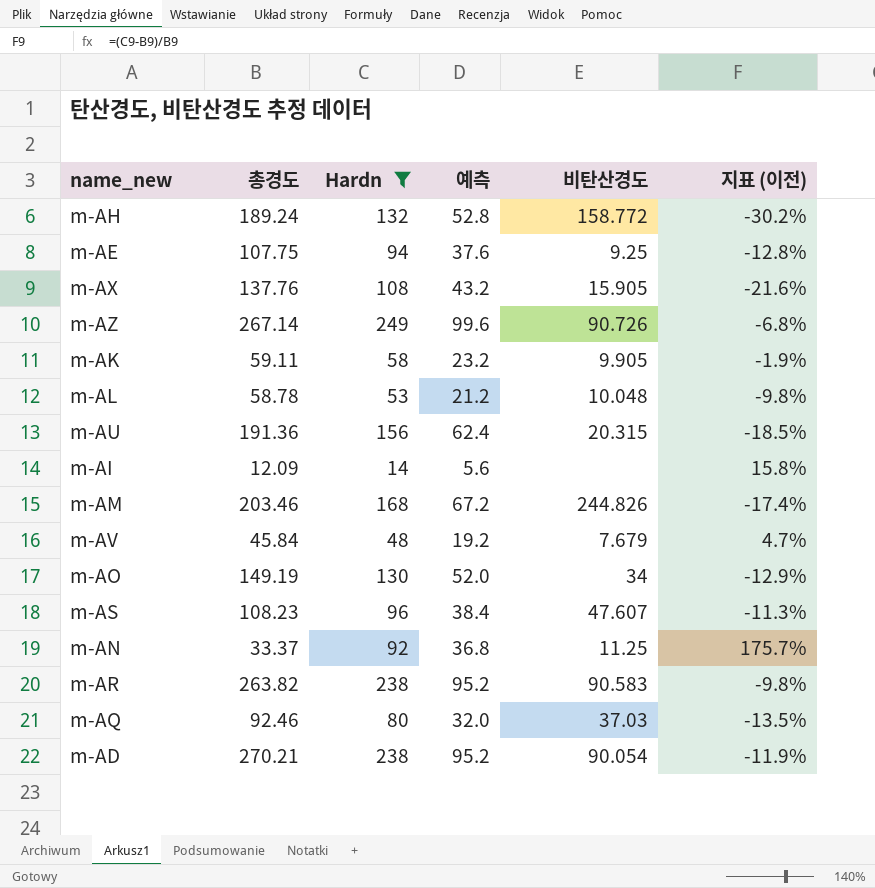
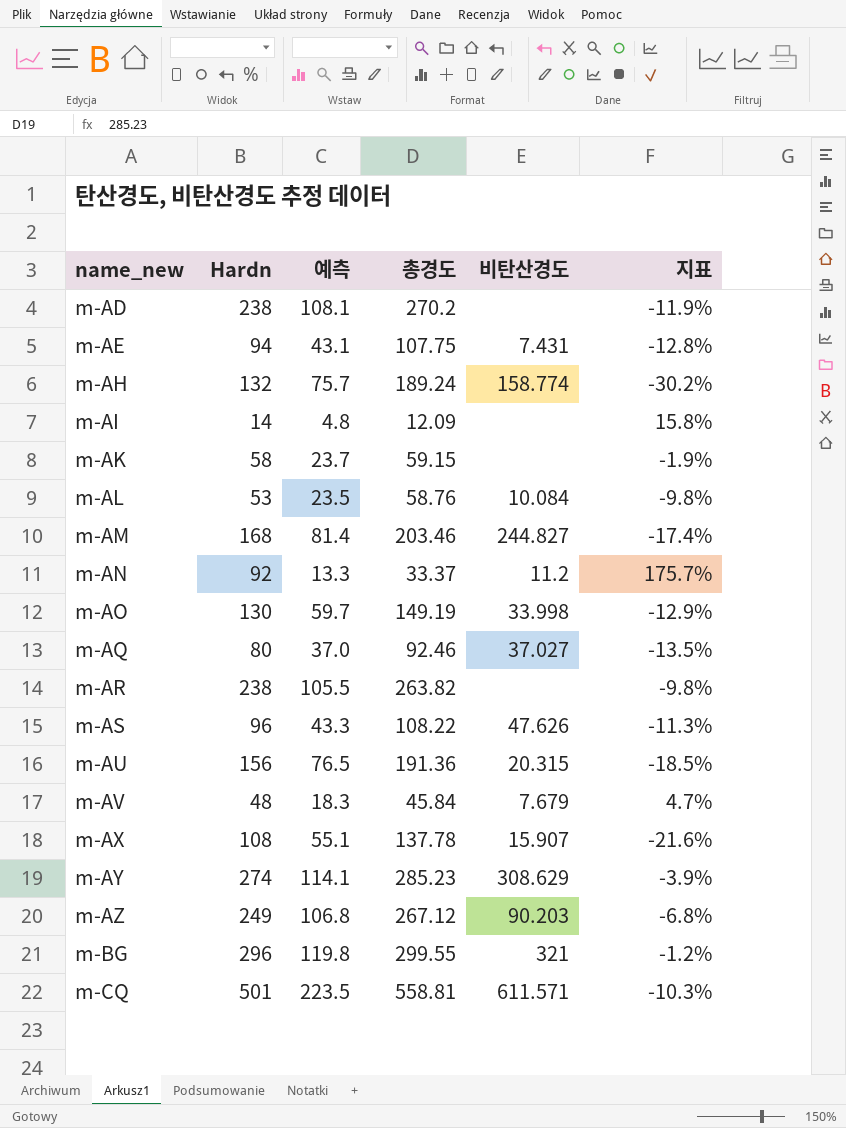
filter: Hardn <= 249 -> none
row order: none -> name_new ascending
column 예측 | formula: [Hardn] * 0.4 -> [총경도] * 0.4
column 총경도 | position: 2 -> 4
column name: 지표 (이전) -> 지표
m-AD | 총경도: 270.21 -> 270.2
m-AD | 비탄산경도: 90.054 -> none
m-AE | 비탄산경도: 9.25 -> 7.431
m-AH | 비탄산경도: 158.772 -> 158.774
m-AK | 총경도: 59.11 -> 59.15
m-AK | 비탄산경도: 9.905 -> none
m-AL | 총경도: 58.78 -> 58.76
m-AL | 비탄산경도: 10.048 -> 10.084
m-AM | 비탄산경도: 244.826 -> 244.827
m-AN | 비탄산경도: 11.25 -> 11.2
m-AO | 비탄산경도: 34 -> 33.998
m-AQ | 비탄산경도: 37.03 -> 37.027
m-AR | 비탄산경도: 90.583 -> none
m-AS | 총경도: 108.23 -> 108.22
m-AS | 비탄산경도: 47.607 -> 47.626
m-AX | 총경도: 137.76 -> 137.78
m-AX | 비탄산경도: 15.905 -> 15.907
m-AZ | 총경도: 267.14 -> 267.12
m-AZ | 비탄산경도: 90.726 -> 90.203

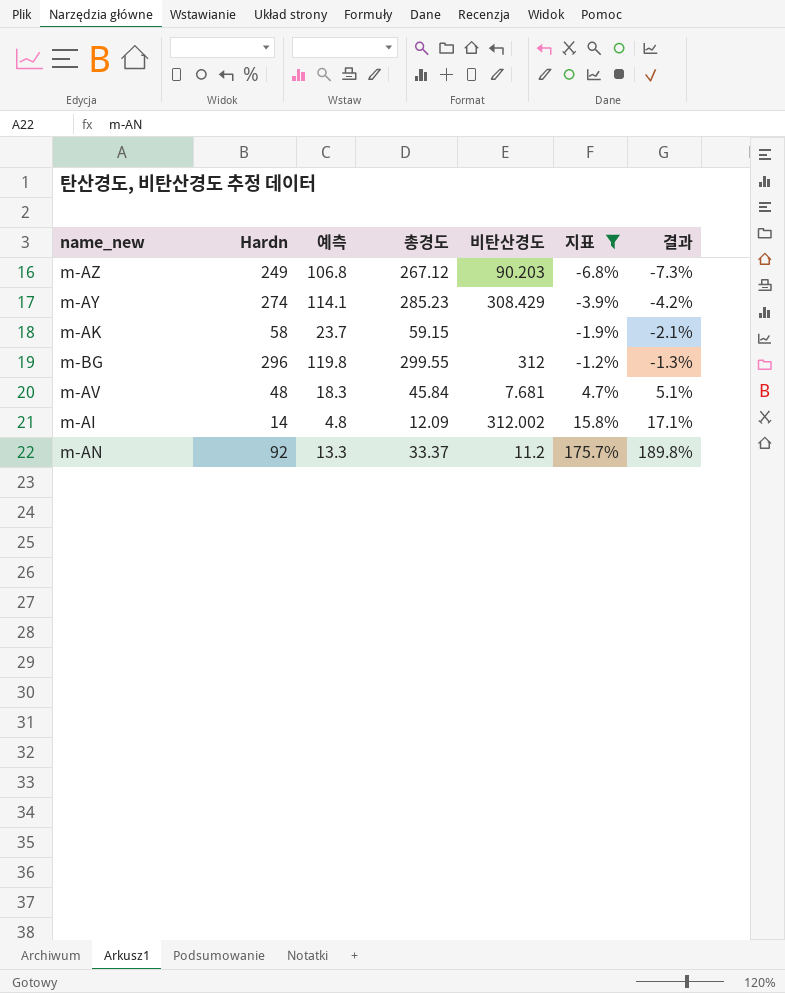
filter: none -> 지표 >= -6.8%
row order: name_new ascending -> 지표 ascending
column 결과 | formula: none -> [지표] * 1.08
m-AY | 비탄산경도: 308.629 -> 308.429
m-BG | 비탄산경도: 321 -> 312
m-AV | 비탄산경도: 7.679 -> 7.681
m-AI | 비탄산경도: none -> 312.002

